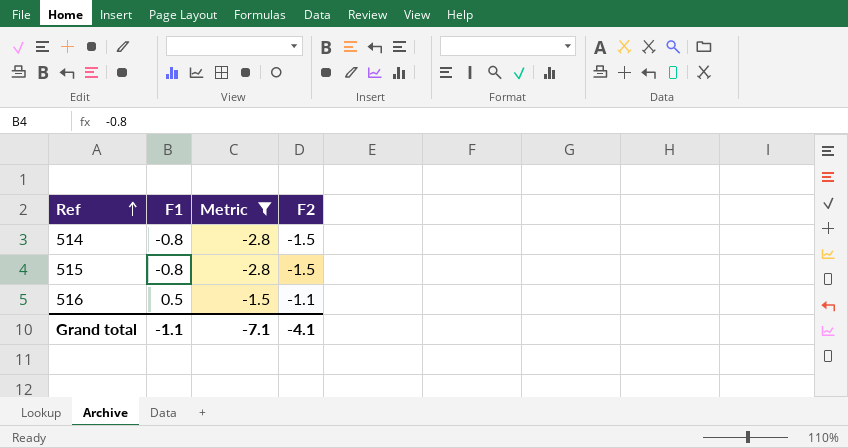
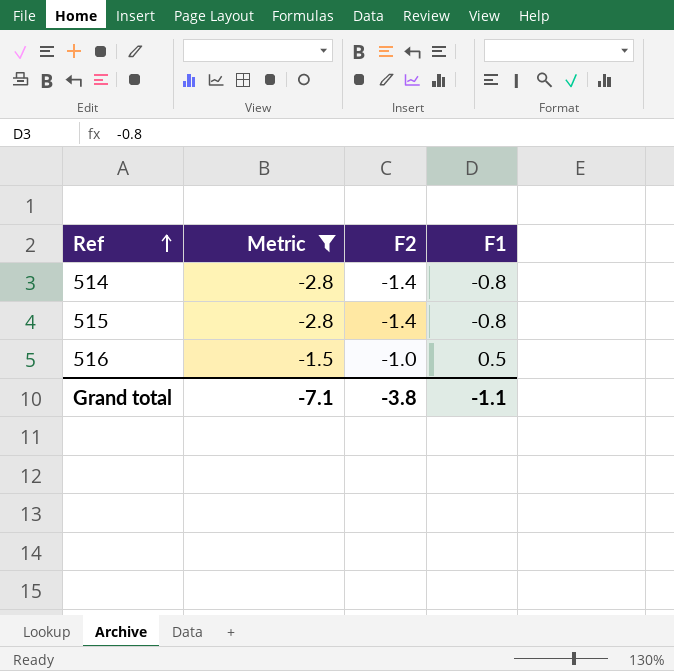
column F1 | position: 2 -> 4
514 | F2: -1.5 -> -1.4
515 | F2: -1.5 -> -1.4
516 | F2: -1.1 -> -1.0
Grand total | F2: -4.1 -> -3.8

